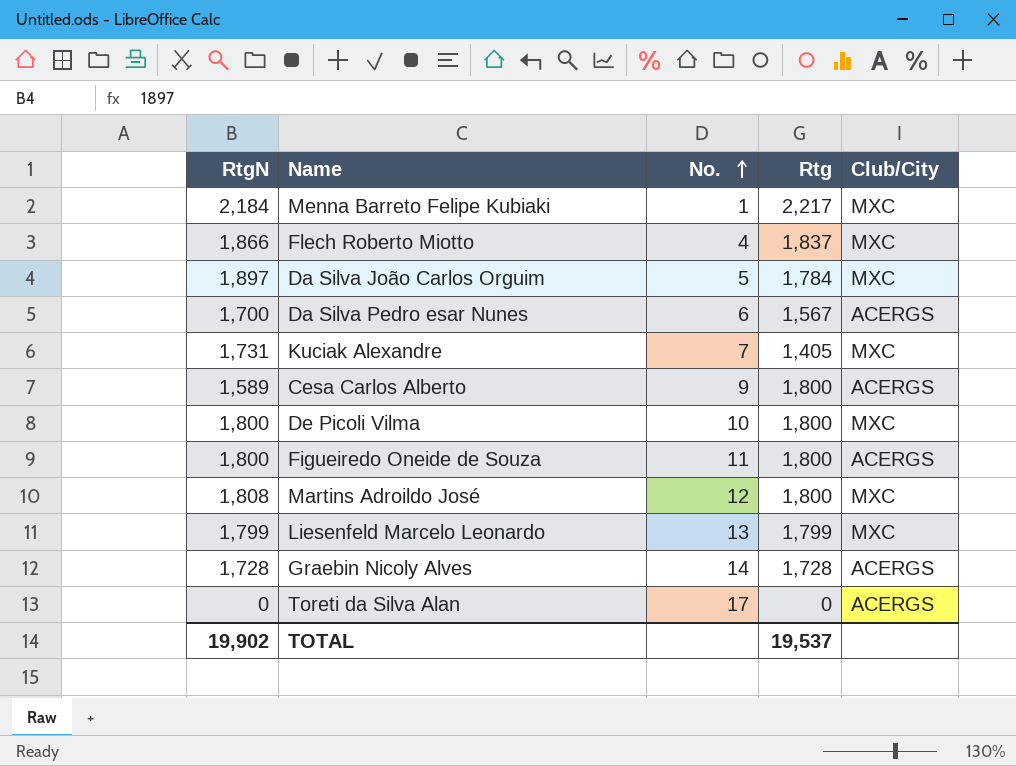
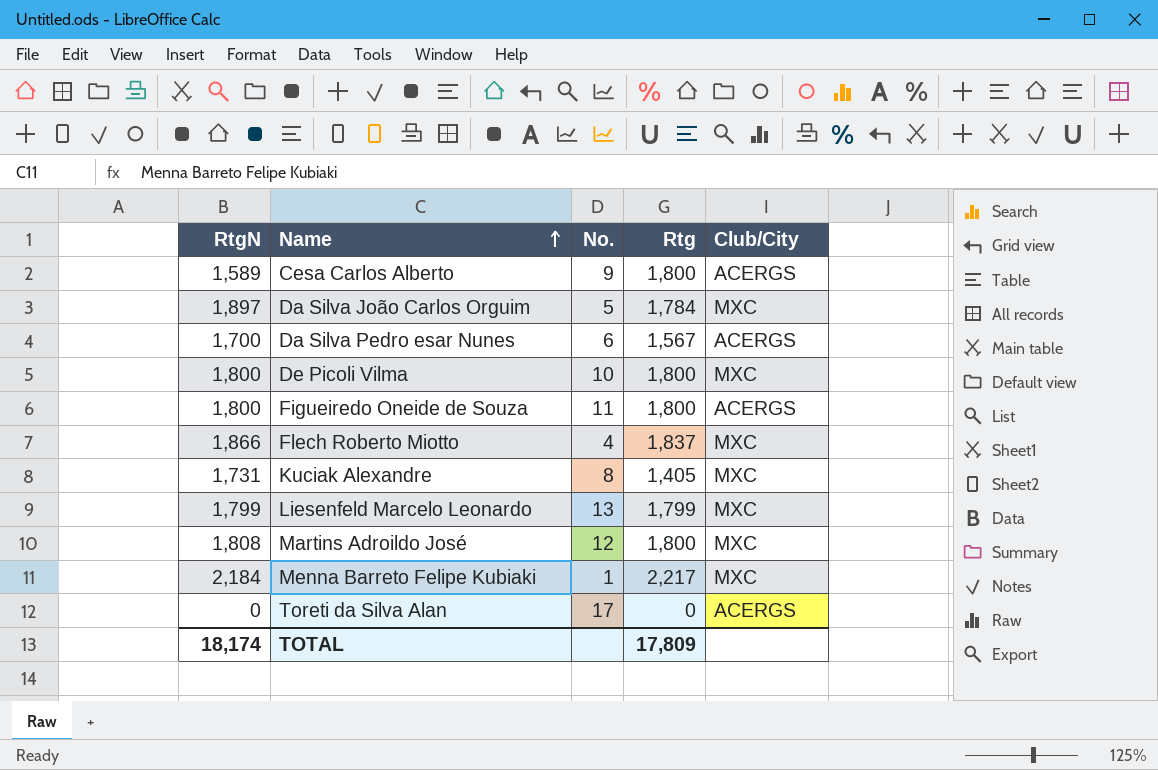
row order: No. ascending -> Name ascending
row Graebin Nicoly Alves: 1,728 | 14 | 1,728 | ACERGS -> none
Kuciak Alexandre | No.: 7 -> 8
TOTAL | RtgN: 19,902 -> 18,174
TOTAL | Rtg: 19,537 -> 17,809

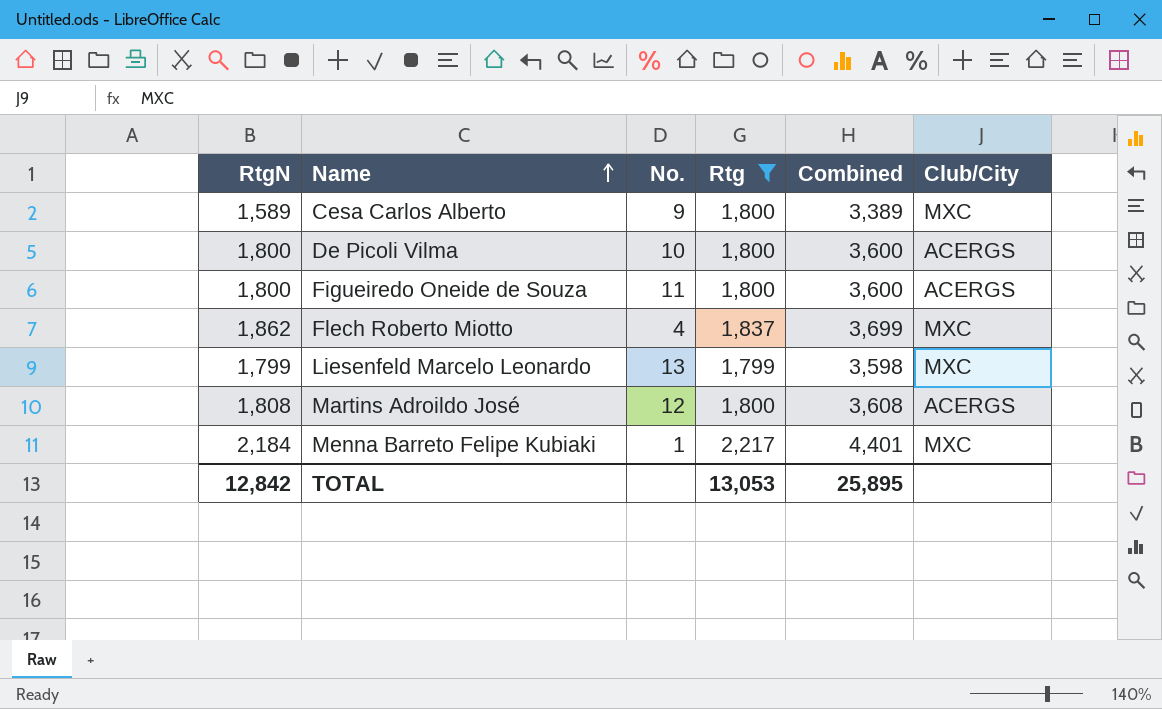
filter: none -> Rtg >= 1,799
column Combined | formula: none -> [RtgN] + [Rtg]
Cesa Carlos Alberto | Club/City: ACERGS -> MXC
De Picoli Vilma | Club/City: MXC -> ACERGS
Flech Roberto Miotto | RtgN: 1,866 -> 1,862
Martins Adroildo José | Club/City: MXC -> ACERGS
TOTAL | RtgN: 18,174 -> 12,842
TOTAL | Rtg: 17,809 -> 13,053

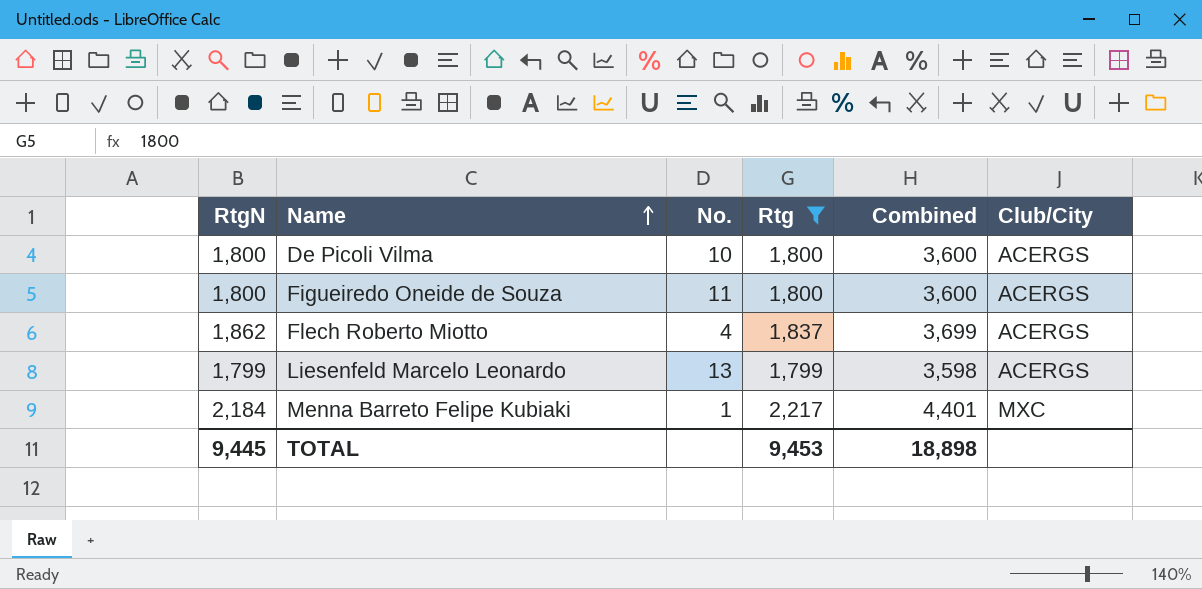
row Cesa Carlos Alberto: 1,589 | 9 | 1,800 | 3,389 | MXC -> none
row Martins Adroildo José: 1,808 | 12 | 1,800 | 3,608 | ACERGS -> none
Flech Roberto Miotto | Club/City: MXC -> ACERGS
Liesenfeld Marcelo Leonardo | Club/City: MXC -> ACERGS
TOTAL | RtgN: 12,842 -> 9,445
TOTAL | Rtg: 13,053 -> 9,453
TOTAL | Combined: 25,895 -> 18,898

